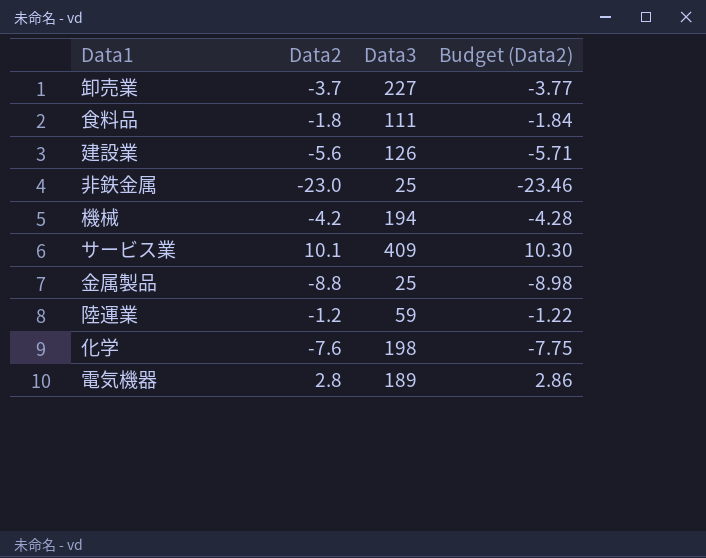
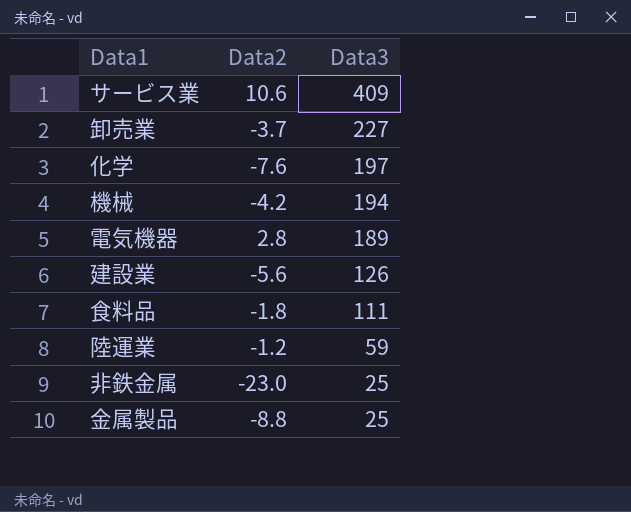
row order: none -> Data3 descending
column Budget (Data2) | formula: [Data2] * 1.02 -> none
サービス業 | Data2: 10.1 -> 10.6
化学 | Data3: 198 -> 197

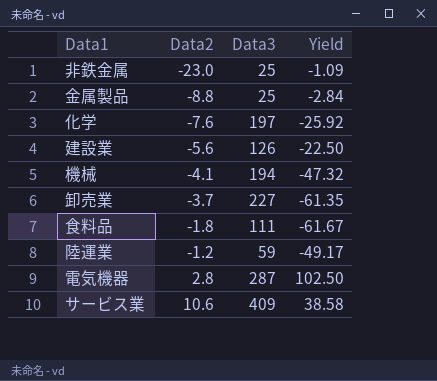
row order: Data3 descending -> Data2 ascending
column Yield | formula: none -> [Data3] / [Data2]
機械 | Data2: -4.2 -> -4.1
電気機器 | Data3: 189 -> 287

